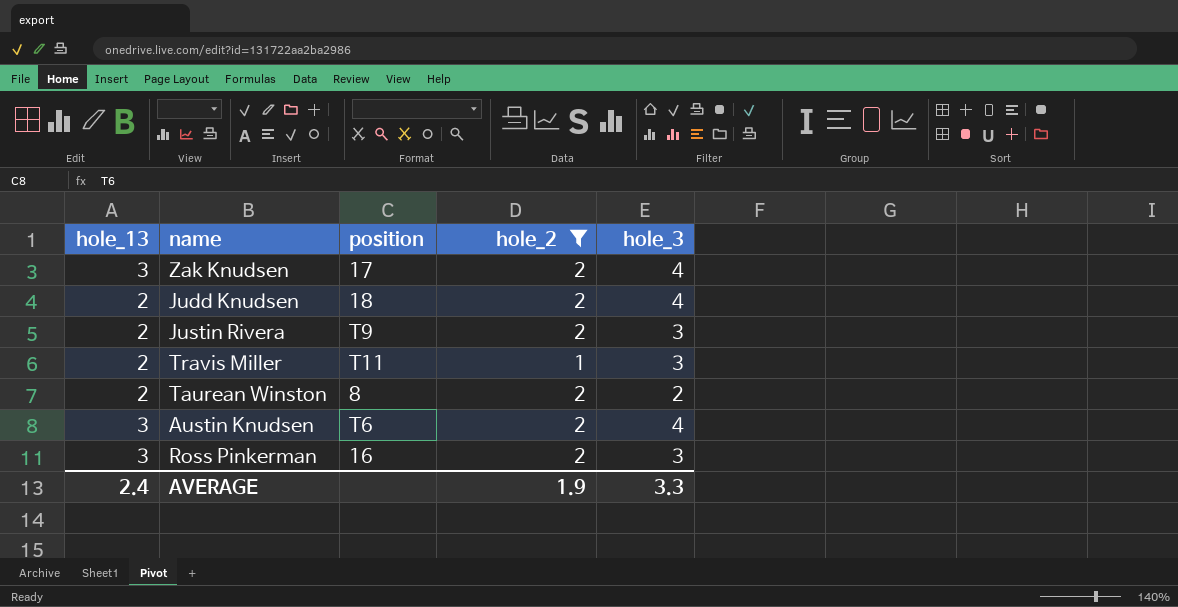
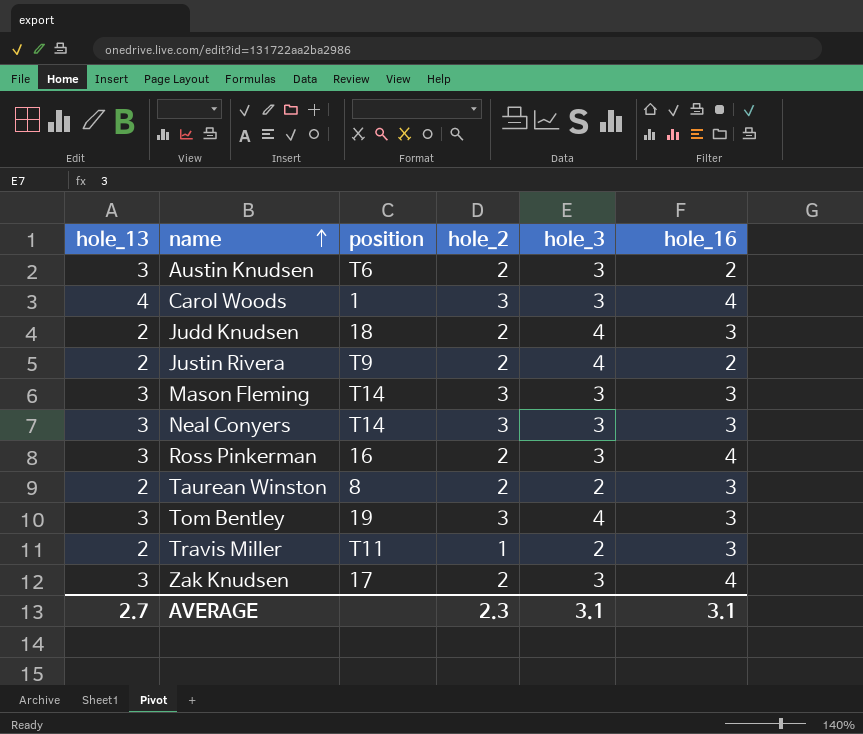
filter: hole_2 != 3 -> none
row order: none -> name ascending
column hole_16 | position: none -> 6
Austin Knudsen | hole_3: 4 -> 3
Justin Rivera | hole_3: 3 -> 4
Travis Miller | hole_3: 3 -> 2
Zak Knudsen | hole_3: 4 -> 3
AVERAGE | hole_13: 2.4 -> 2.7
AVERAGE | hole_2: 1.9 -> 2.3
AVERAGE | hole_3: 3.3 -> 3.1

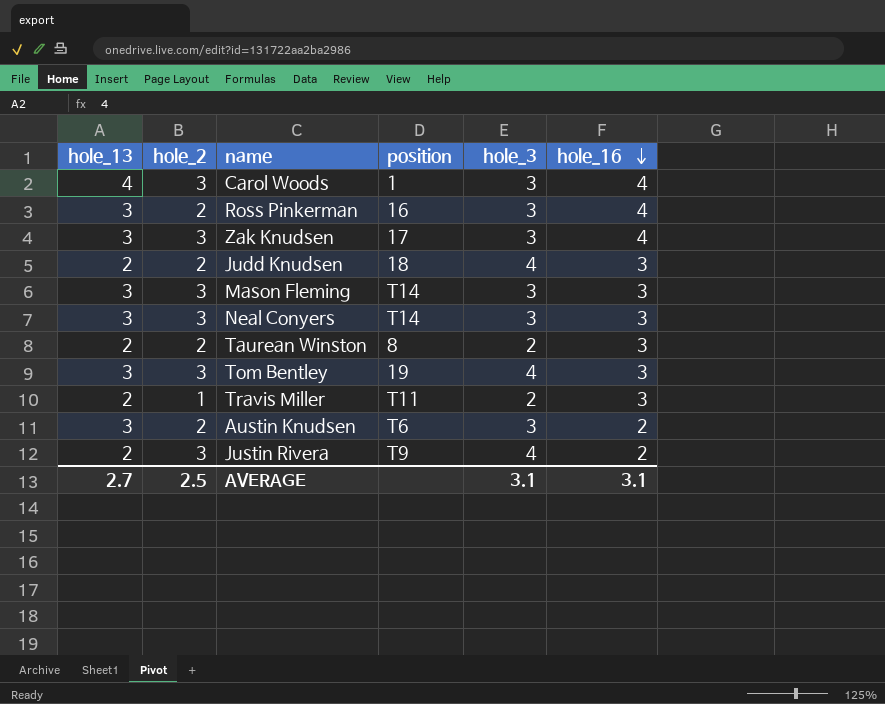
row order: name ascending -> hole_16 descending
column hole_2 | position: 4 -> 2
Zak Knudsen | hole_2: 2 -> 3
Justin Rivera | hole_2: 2 -> 3
AVERAGE | hole_2: 2.3 -> 2.5

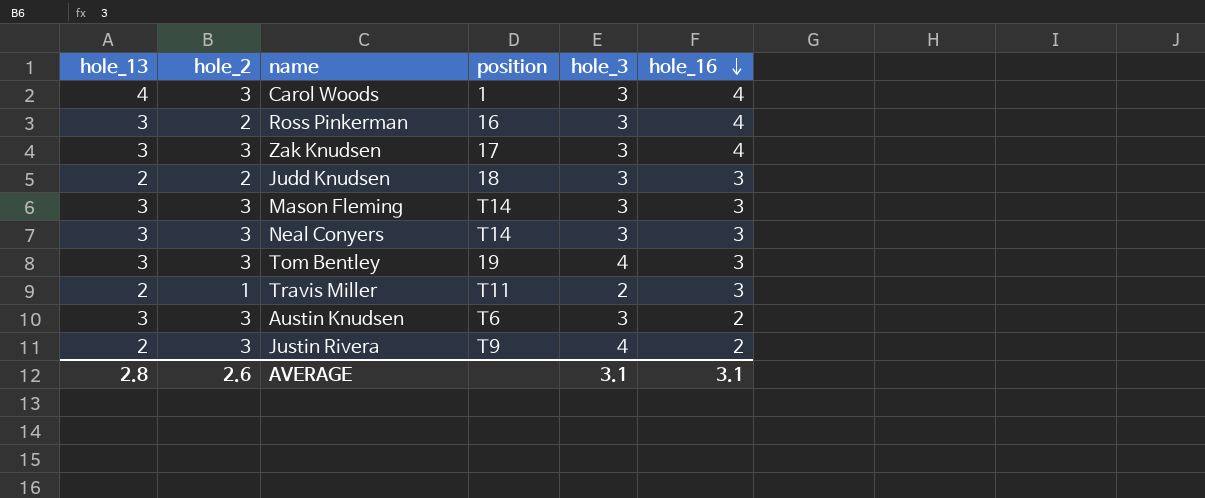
row Taurean Winston: 2 | 2 | 8 | 2 | 3 -> none
Judd Knudsen | hole_3: 4 -> 3
Austin Knudsen | hole_2: 2 -> 3
AVERAGE | hole_13: 2.7 -> 2.8
AVERAGE | hole_2: 2.5 -> 2.6

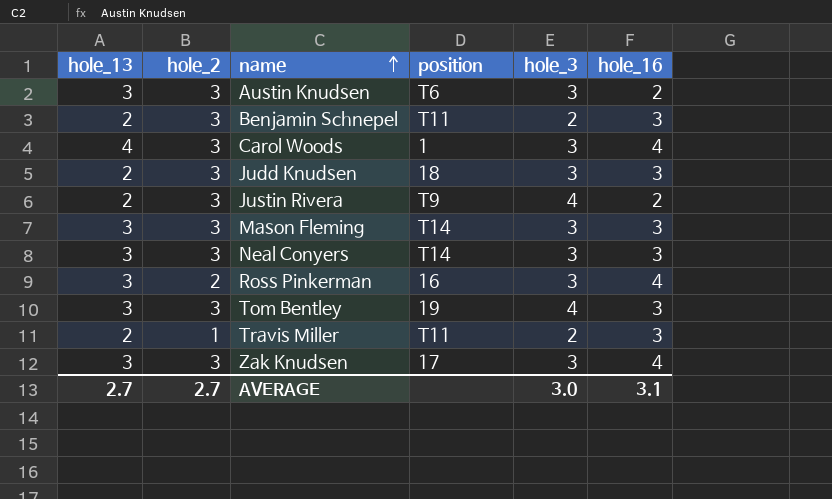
row order: hole_16 descending -> name ascending
row Benjamin Schnepel: none -> 2 | 3 | T11 | 2 | 3
Judd Knudsen | hole_2: 2 -> 3
AVERAGE | hole_13: 2.8 -> 2.7
AVERAGE | hole_2: 2.6 -> 2.7
AVERAGE | hole_3: 3.1 -> 3.0

